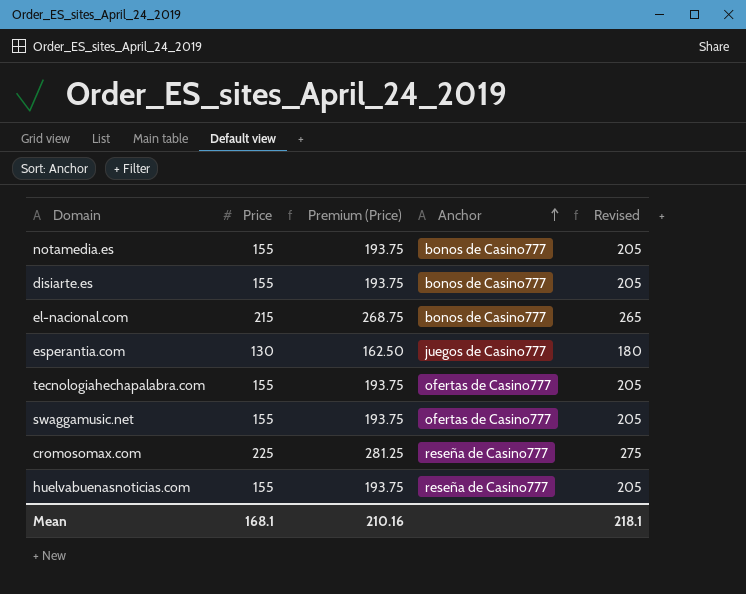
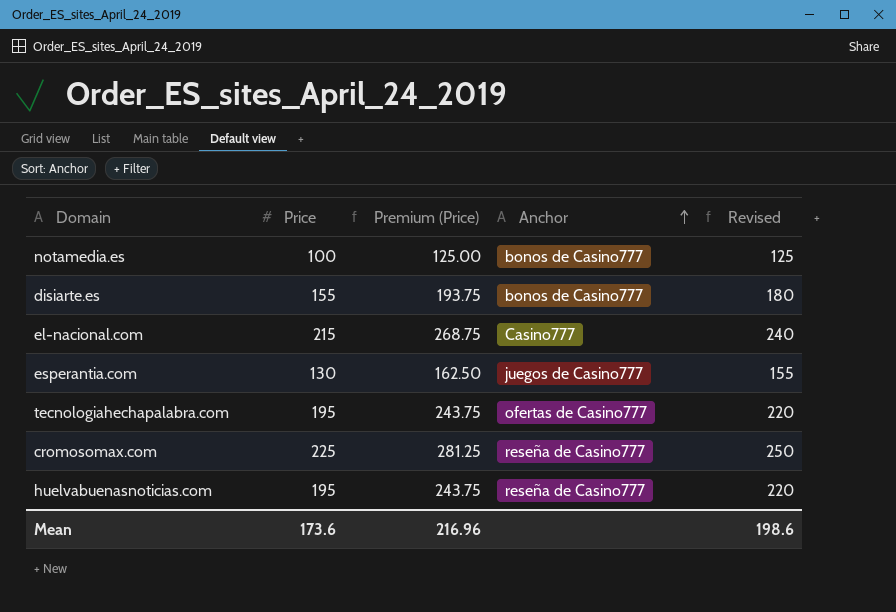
column Revised | formula: [Price] + 50 -> [Price] + 25
row swaggamusic.net: 155 | 193.75 | ofertas de Casino777 | 205 -> none
notamedia.es | Price: 155 -> 100
notamedia.es | Premium (Price): 193.75 -> 125.00
el-nacional.com | Anchor: bonos de Casino777 -> Casino777
tecnologiahechapalabra.com | Price: 155 -> 195
tecnologiahechapalabra.com | Premium (Price): 193.75 -> 243.75
huelvabuenasnoticias.com | Price: 155 -> 195
huelvabuenasnoticias.com | Premium (Price): 193.75 -> 243.75
Mean | Price: 168.1 -> 173.6
Mean | Premium (Price): 210.16 -> 216.96
Mean | Revised: 218.1 -> 198.6

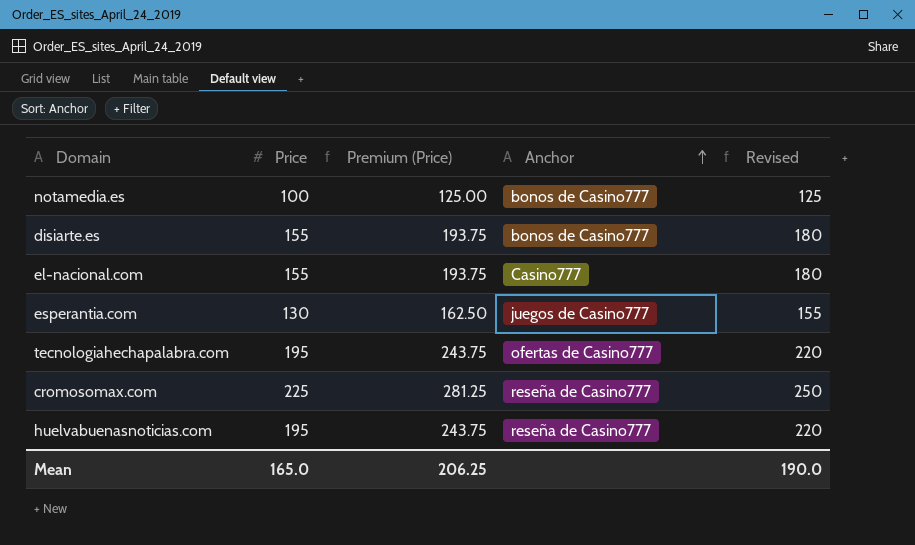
el-nacional.com | Price: 215 -> 155
el-nacional.com | Premium (Price): 268.75 -> 193.75
el-nacional.com | Revised: 240 -> 180
Mean | Price: 173.6 -> 165.0
Mean | Premium (Price): 216.96 -> 206.25
Mean | Revised: 198.6 -> 190.0

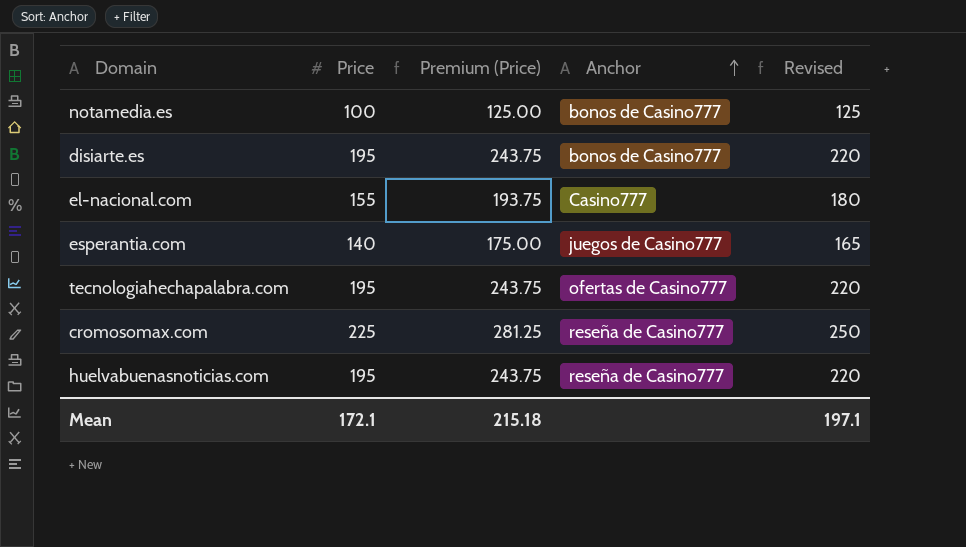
disiarte.es | Price: 155 -> 195
disiarte.es | Premium (Price): 193.75 -> 243.75
disiarte.es | Revised: 180 -> 220
esperantia.com | Price: 130 -> 140
esperantia.com | Premium (Price): 162.50 -> 175.00
esperantia.com | Revised: 155 -> 165
Mean | Price: 165.0 -> 172.1
Mean | Premium (Price): 206.25 -> 215.18
Mean | Revised: 190.0 -> 197.1

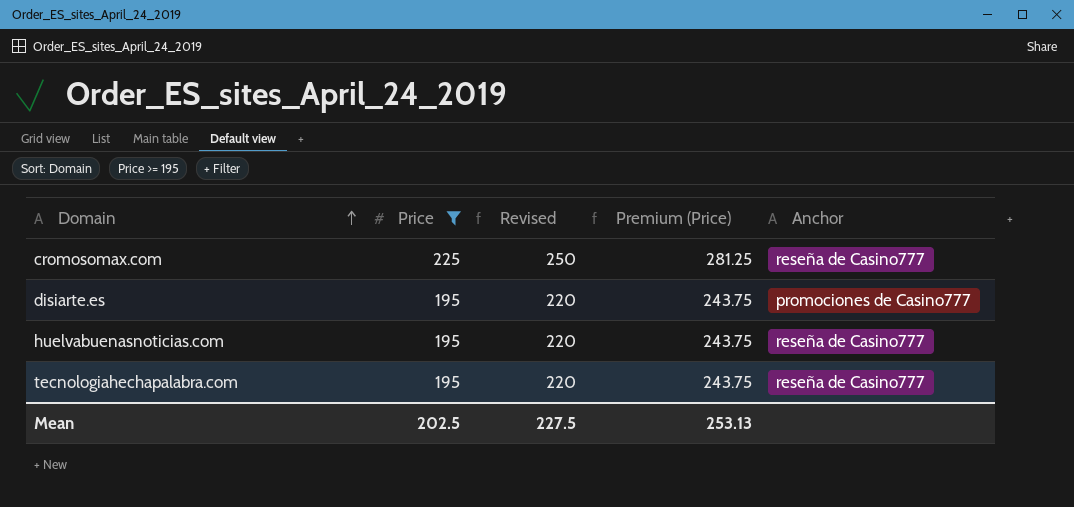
filter: none -> Price >= 195
row order: Anchor ascending -> Domain ascending
column Revised | position: 5 -> 3
disiarte.es | Anchor: bonos de Casino777 -> promociones de Casino777
tecnologiahechapalabra.com | Anchor: ofertas de Casino777 -> reseña de Casino777
Mean | Price: 172.1 -> 202.5
Mean | Revised: 197.1 -> 227.5
Mean | Premium (Price): 215.18 -> 253.13

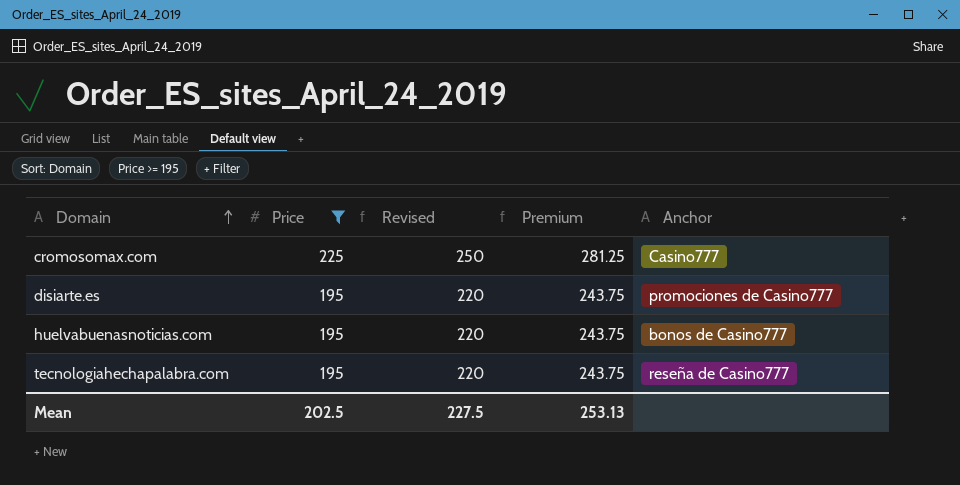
column name: Premium (Price) -> Premium
cromosomax.com | Anchor: reseña de Casino777 -> Casino777
huelvabuenasnoticias.com | Anchor: reseña de Casino777 -> bonos de Casino777

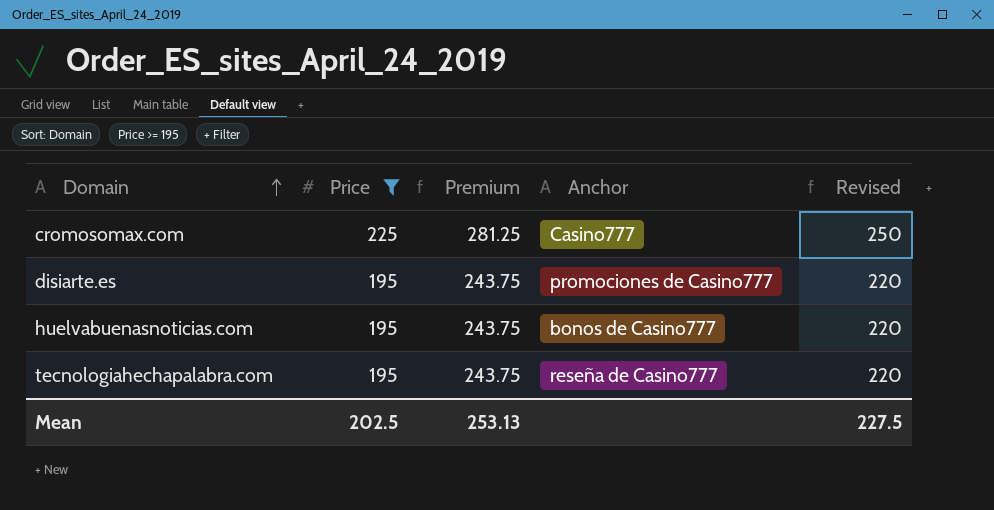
column Revised | position: 3 -> 5

